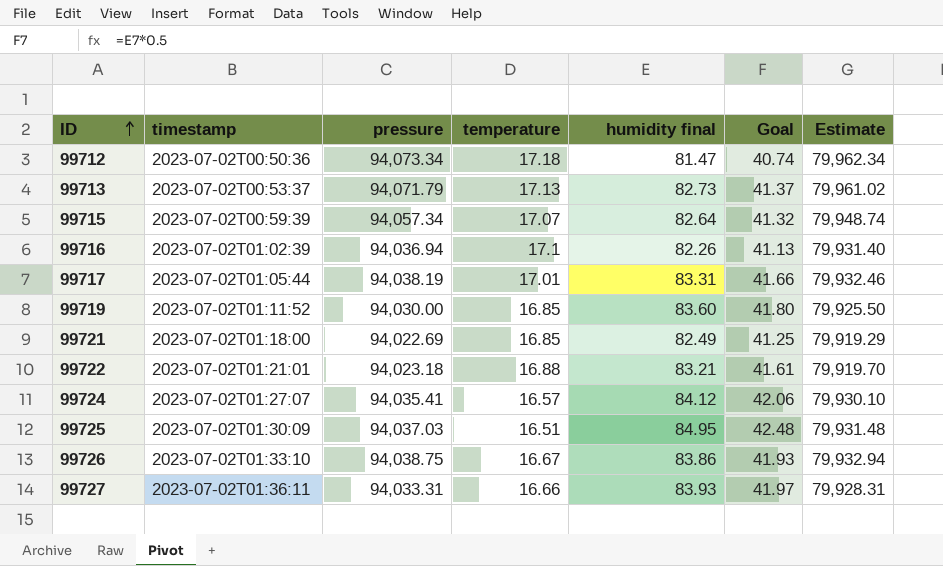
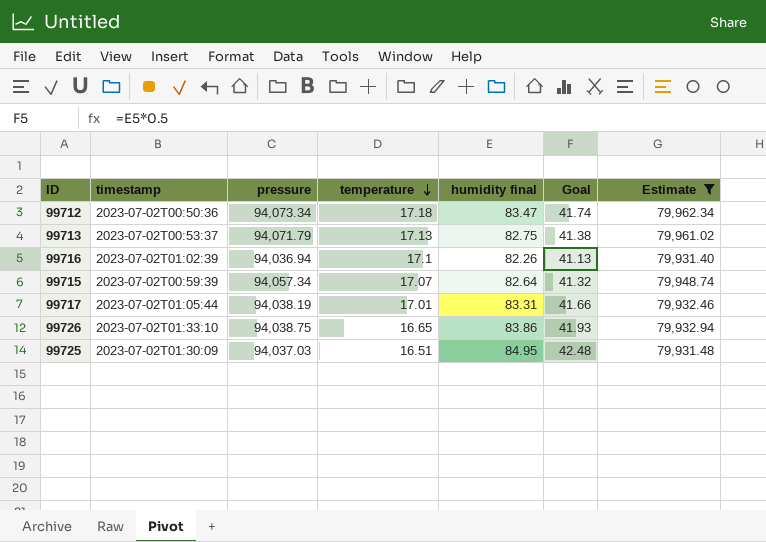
filter: none -> Estimate >= 79,931.40
row order: ID ascending -> temperature descending
99712 | humidity final: 81.47 -> 83.47
99712 | Goal: 40.74 -> 41.74
99713 | humidity final: 82.73 -> 82.75
99713 | Goal: 41.37 -> 41.38
99726 | temperature: 16.67 -> 16.65

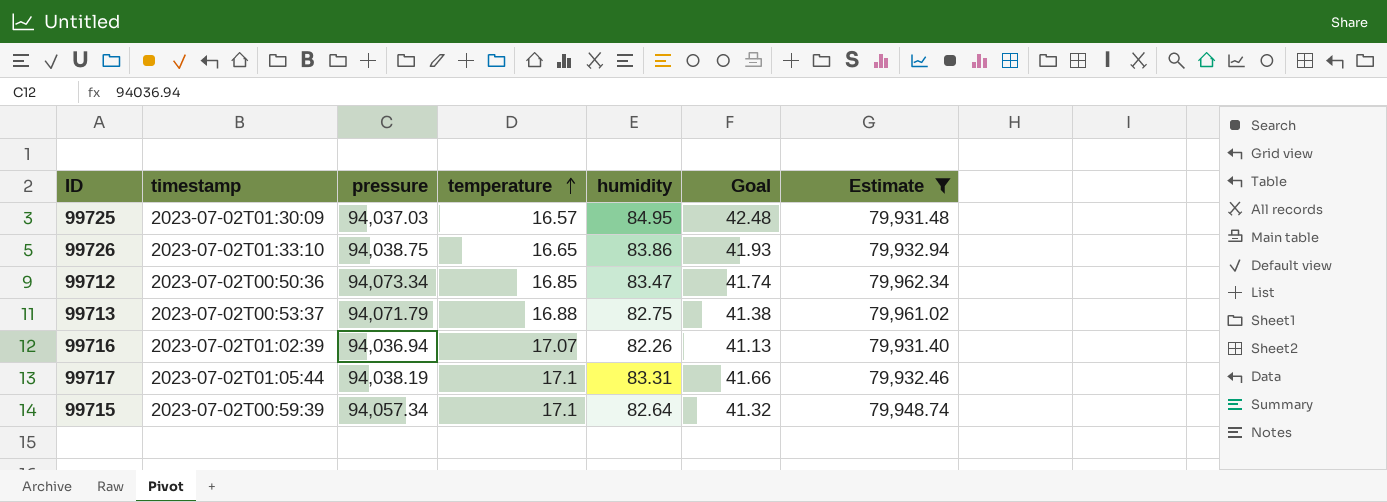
row order: temperature descending -> temperature ascending
column name: humidity final -> humidity
99725 | temperature: 16.51 -> 16.57
99712 | temperature: 17.18 -> 16.85
99713 | temperature: 17.13 -> 16.88
99716 | temperature: 17.1 -> 17.07
99717 | temperature: 17.01 -> 17.1
99715 | temperature: 17.07 -> 17.1

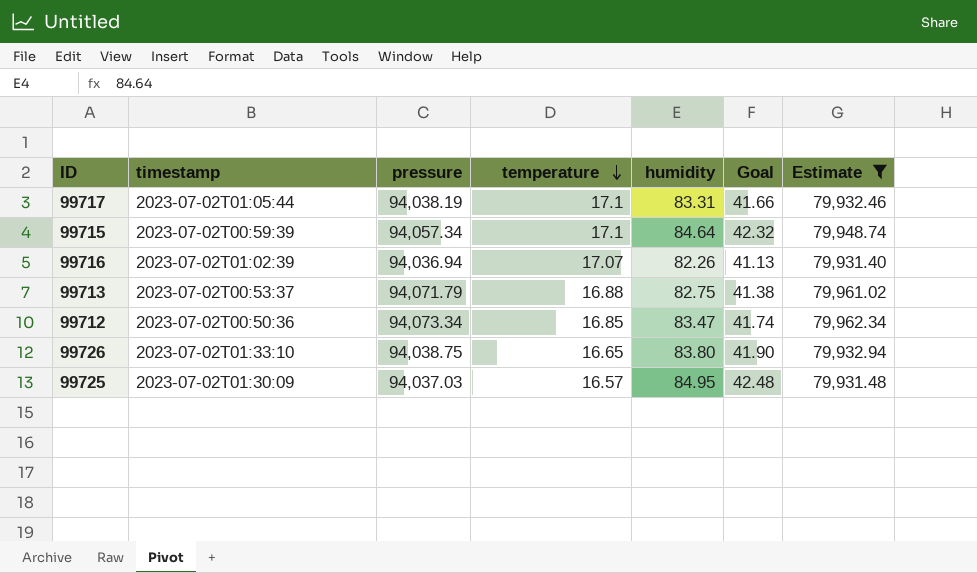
row order: temperature ascending -> temperature descending
99715 | humidity: 82.64 -> 84.64
99715 | Goal: 41.32 -> 42.32
99726 | humidity: 83.86 -> 83.80
99726 | Goal: 41.93 -> 41.90

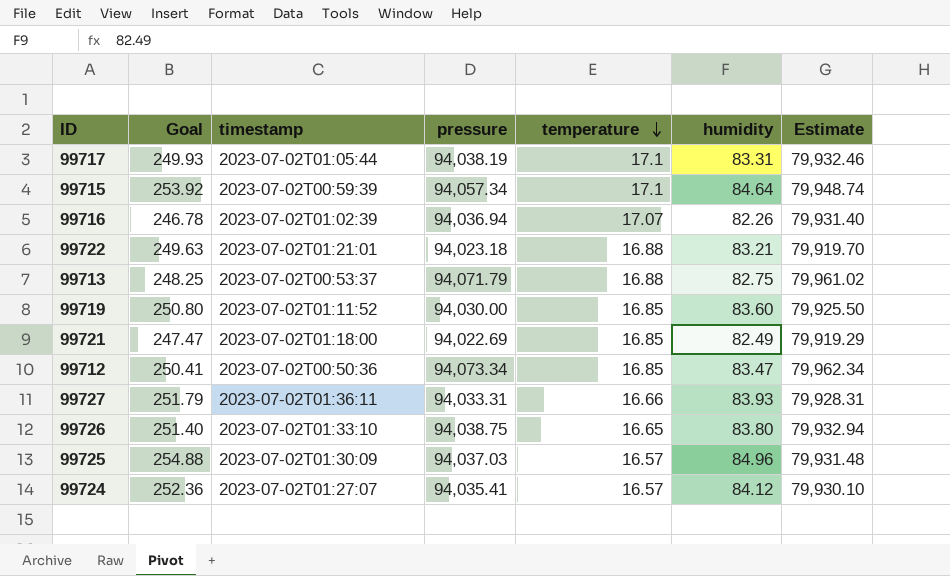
filter: Estimate >= 79,931.40 -> none
column Goal | formula: [humidity] * 0.5 -> [humidity] * 3
column Goal | position: 6 -> 2
99725 | humidity: 84.95 -> 84.96

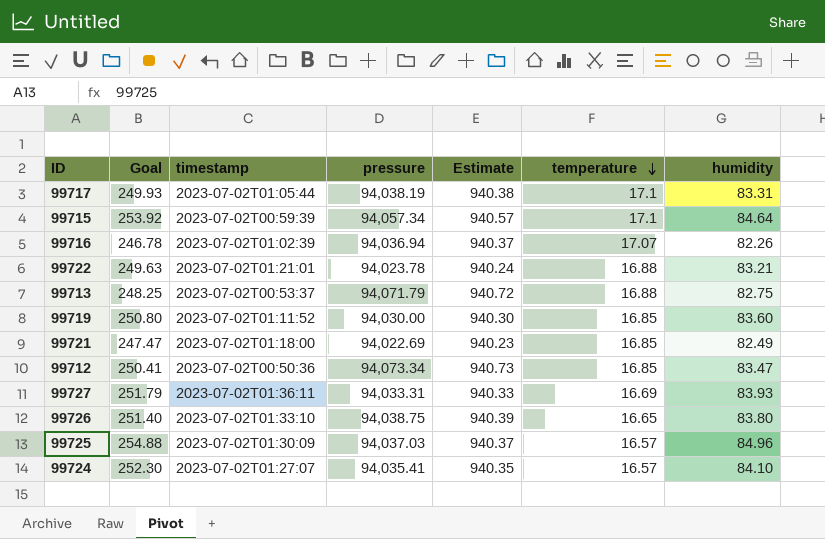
column Estimate | formula: [pressure] * 0.85 -> [pressure] * 0.01
column Estimate | position: 7 -> 5
99722 | pressure: 94,023.18 -> 94,023.78
99727 | temperature: 16.66 -> 16.69
99724 | Goal: 252.36 -> 252.30
99724 | humidity: 84.12 -> 84.10

